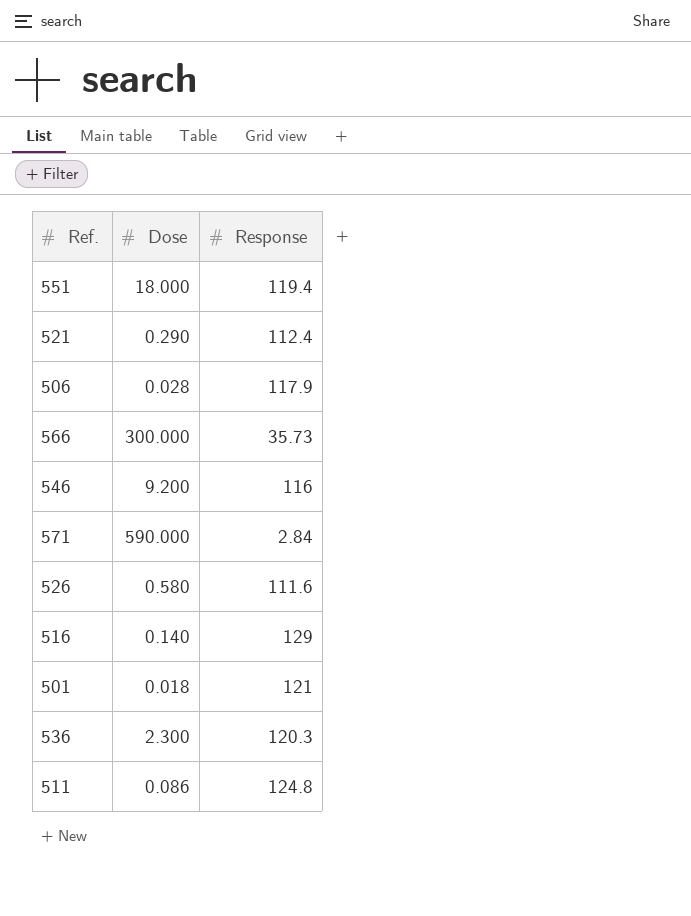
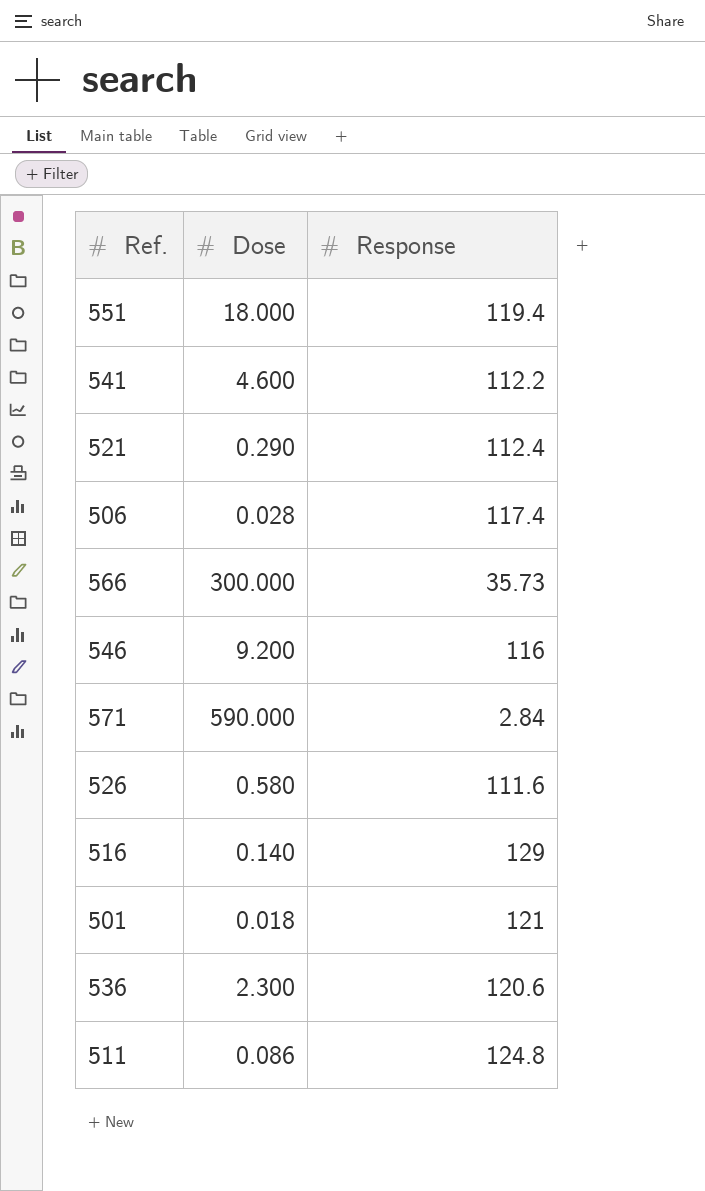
row 541: none -> 4.600 | 112.2
506 | Response: 117.9 -> 117.4
536 | Response: 120.3 -> 120.6

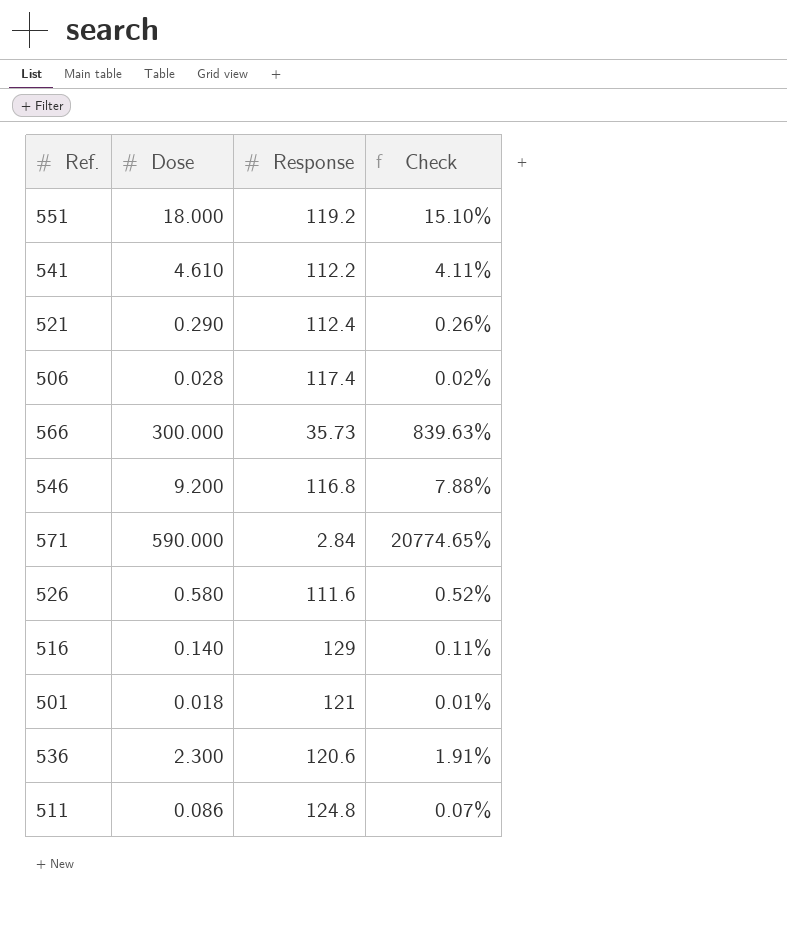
column Check | formula: none -> [Dose] / [Response]
551 | Response: 119.4 -> 119.2
541 | Dose: 4.600 -> 4.610
546 | Response: 116 -> 116.8

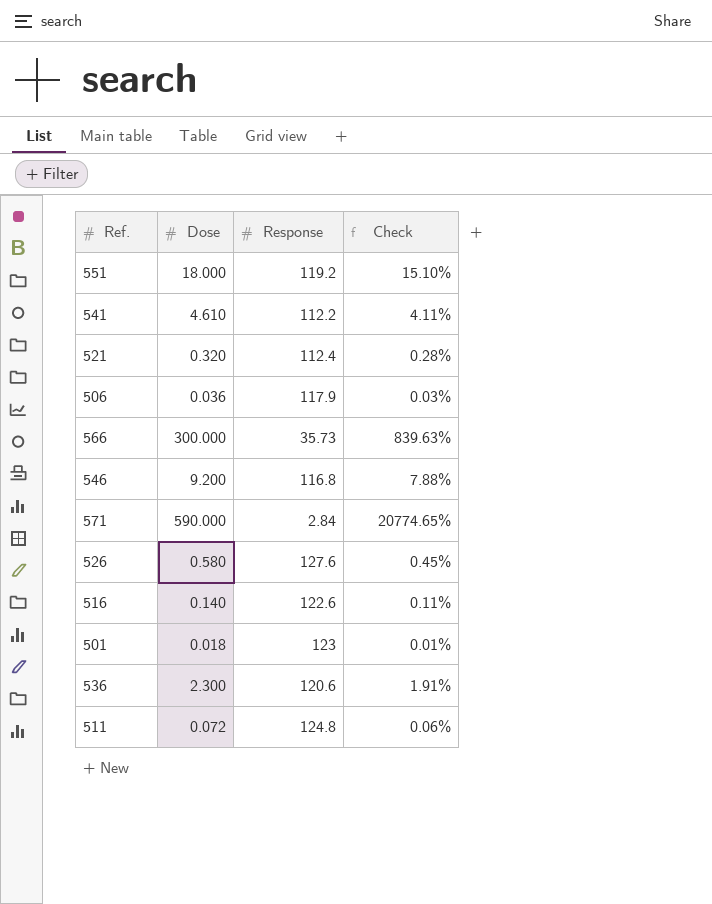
521 | Dose: 0.290 -> 0.320
521 | Check: 0.26% -> 0.28%
506 | Dose: 0.028 -> 0.036
506 | Response: 117.4 -> 117.9
506 | Check: 0.02% -> 0.03%
526 | Response: 111.6 -> 127.6
526 | Check: 0.52% -> 0.45%
516 | Response: 129 -> 122.6
501 | Response: 121 -> 123
511 | Dose: 0.086 -> 0.072
511 | Check: 0.07% -> 0.06%

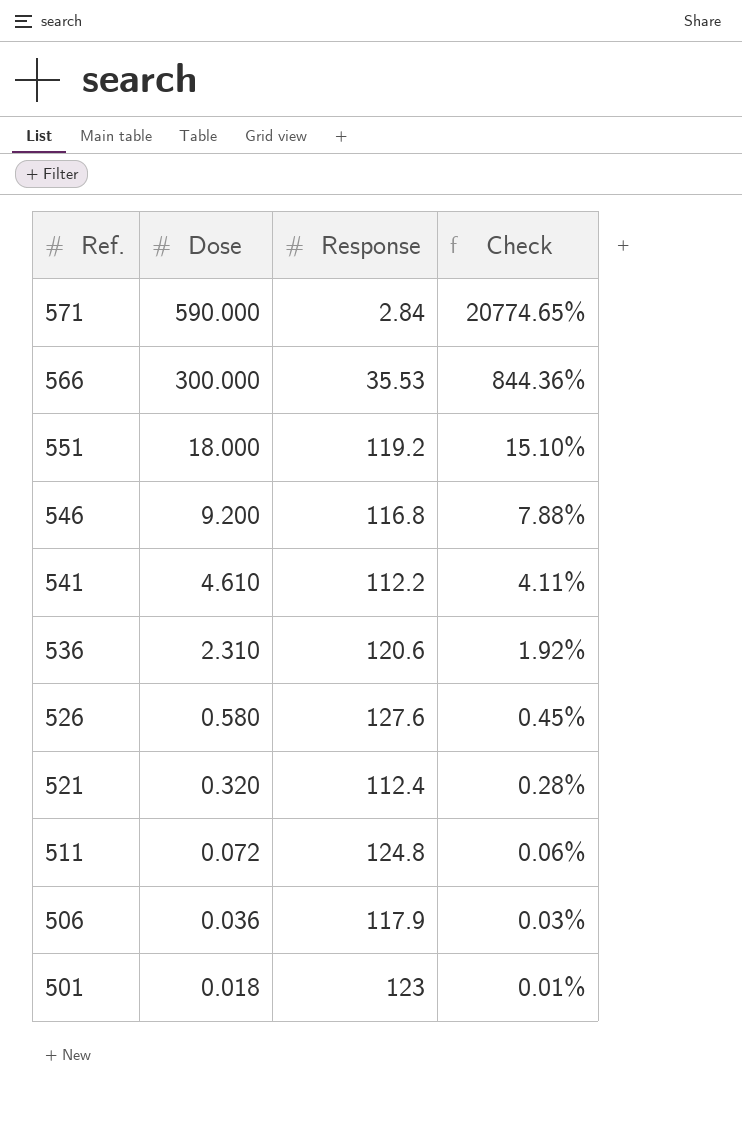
row order: none -> Ref. descending
row 516: 0.140 | 122.6 | 0.11% -> none
566 | Response: 35.73 -> 35.53
566 | Check: 839.63% -> 844.36%
536 | Dose: 2.300 -> 2.310
536 | Check: 1.91% -> 1.92%

